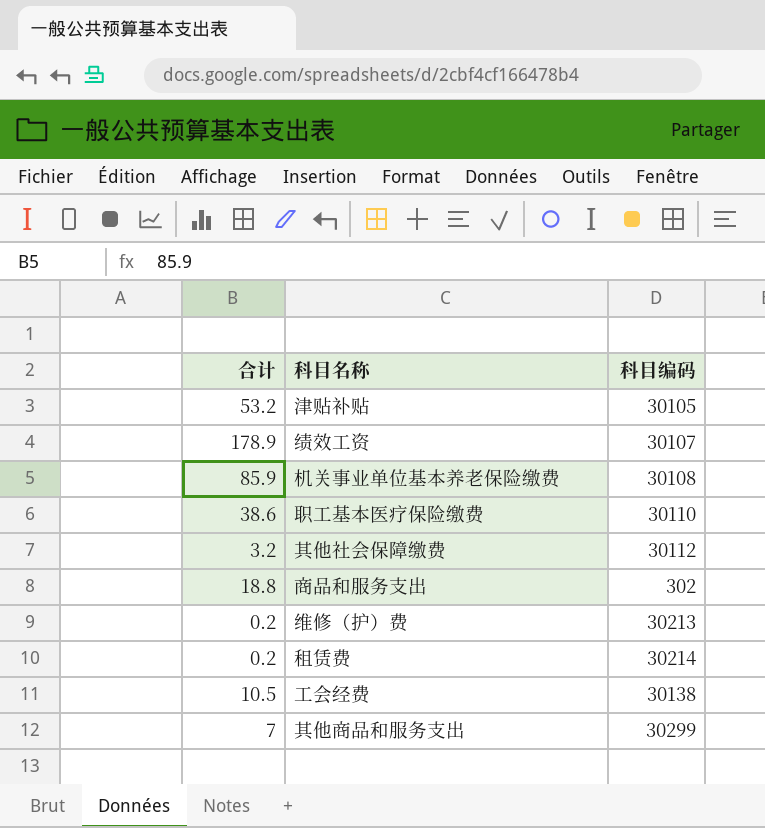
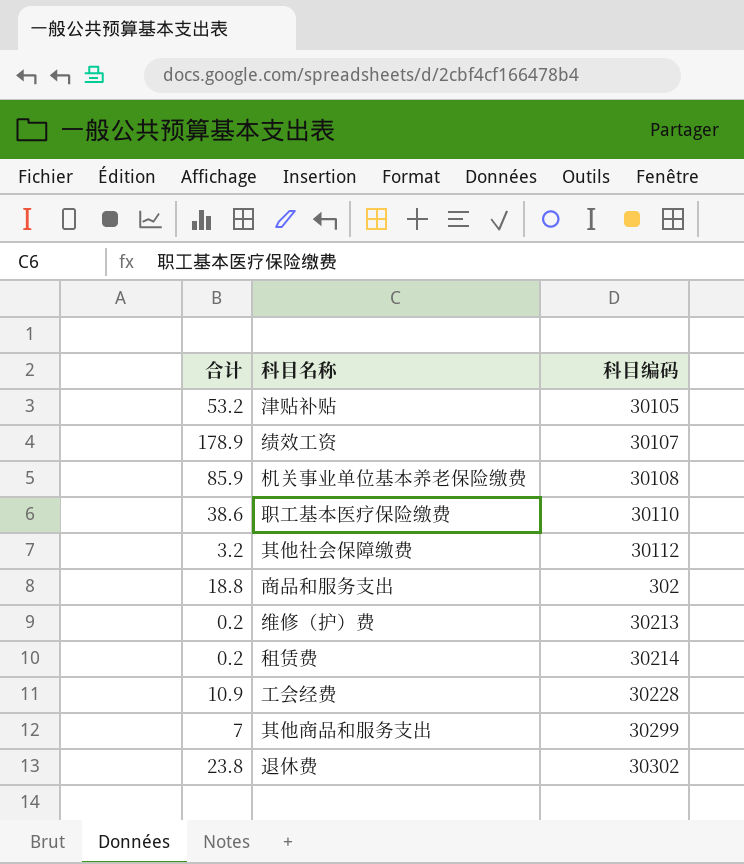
工会经费 | 合计: 10.5 -> 10.9
工会经费 | 科目编码: 30138 -> 30228
row 退休费: none -> 23.8 | 30302

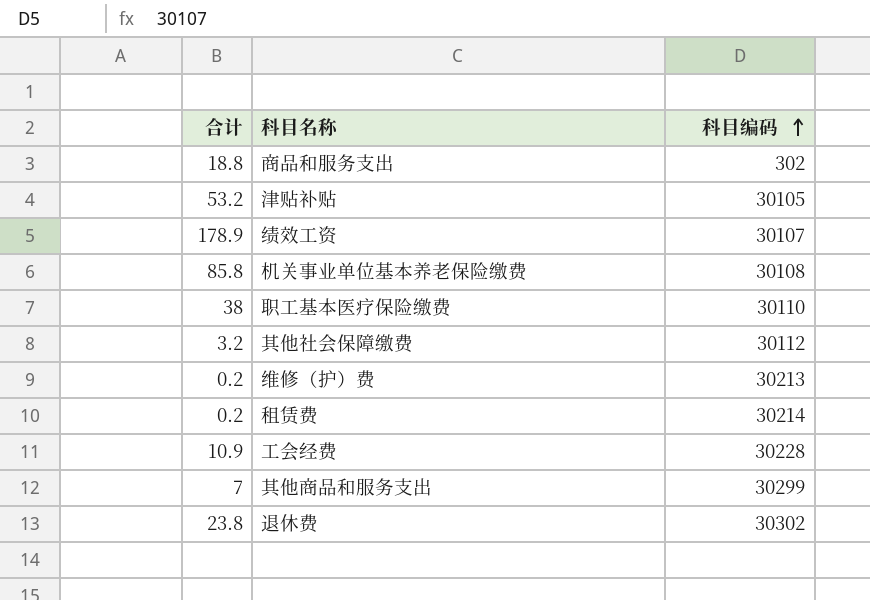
row order: none -> 科目编码 ascending
机关事业单位基本养老保险缴费 | 合计: 85.9 -> 85.8
职工基本医疗保险缴费 | 合计: 38.6 -> 38

